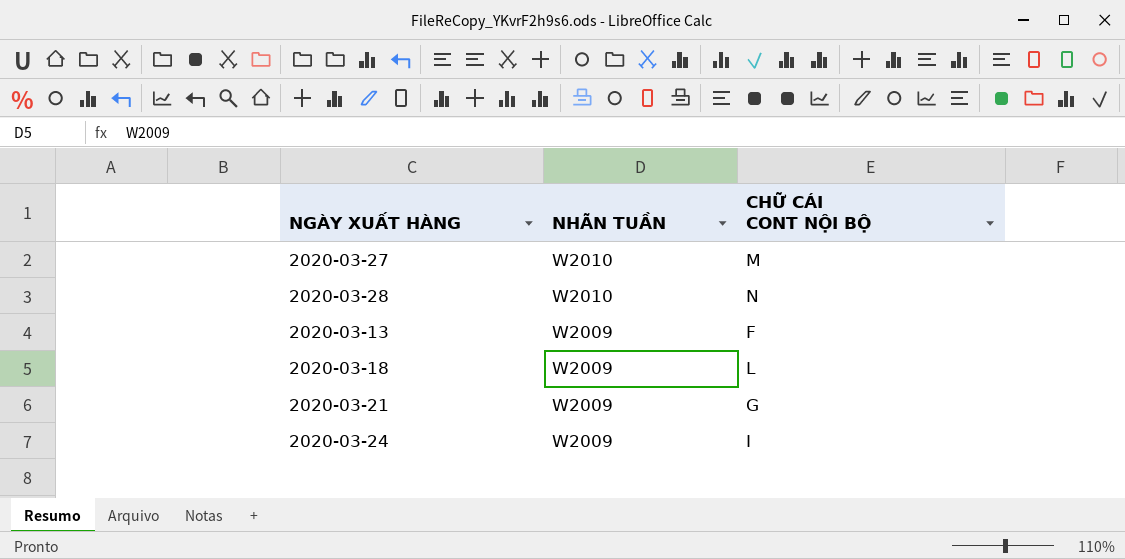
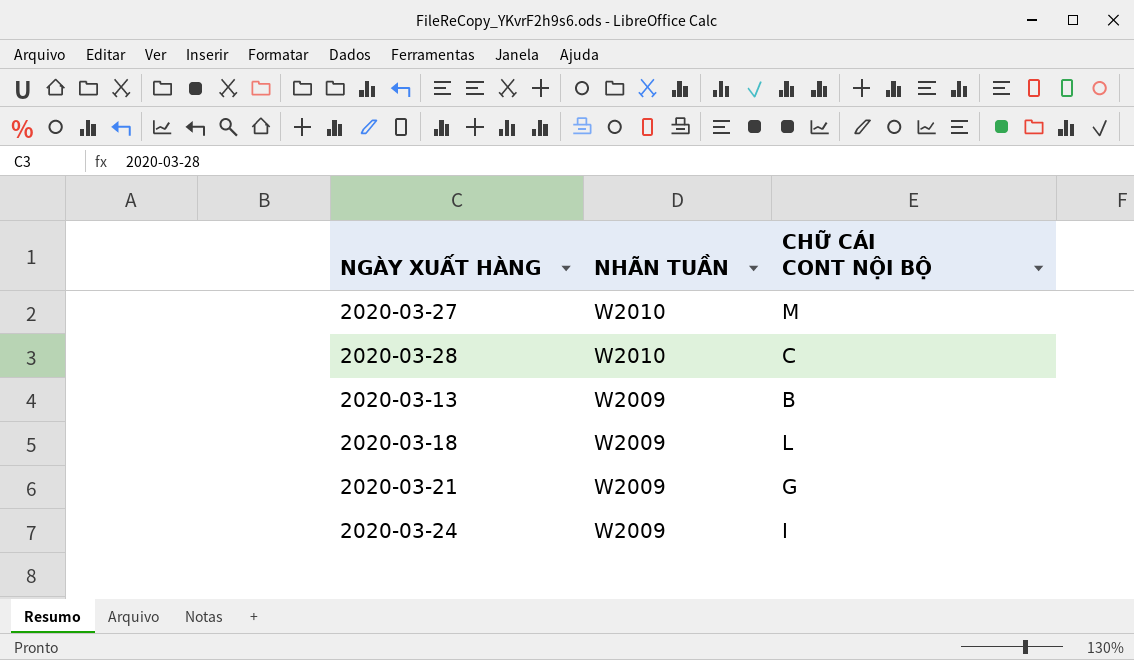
2020-03-28 | CHỮ CÁI CONT NỘI BỘ: N -> C
2020-03-13 | CHỮ CÁI CONT NỘI BỘ: F -> B

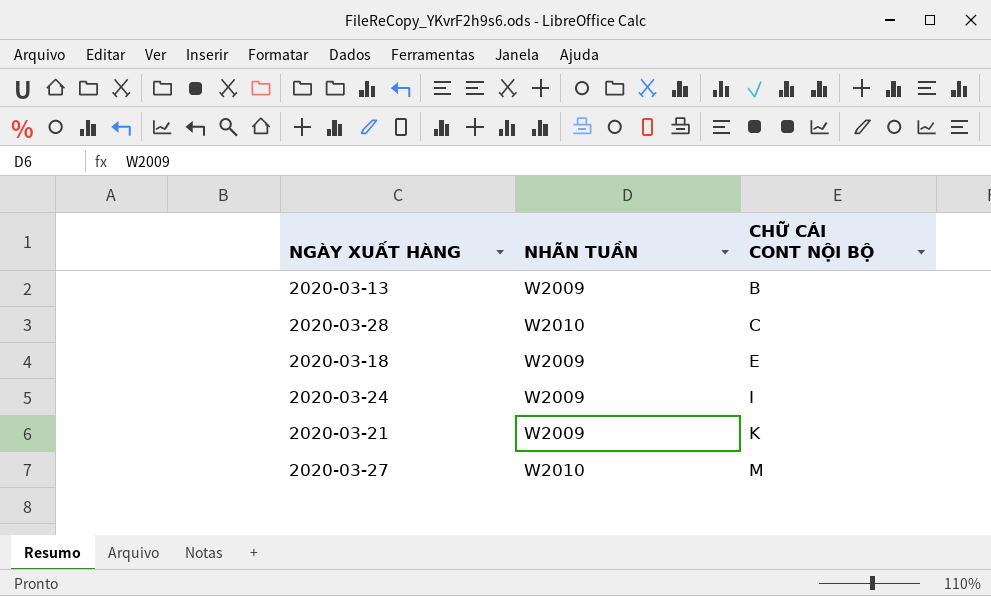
row order: NHÃN TUẦN descending -> CHỮ CÁI CONT NỘI BỘ ascending
2020-03-18 | CHỮ CÁI CONT NỘI BỘ: L -> E
2020-03-21 | CHỮ CÁI CONT NỘI BỘ: G -> K

